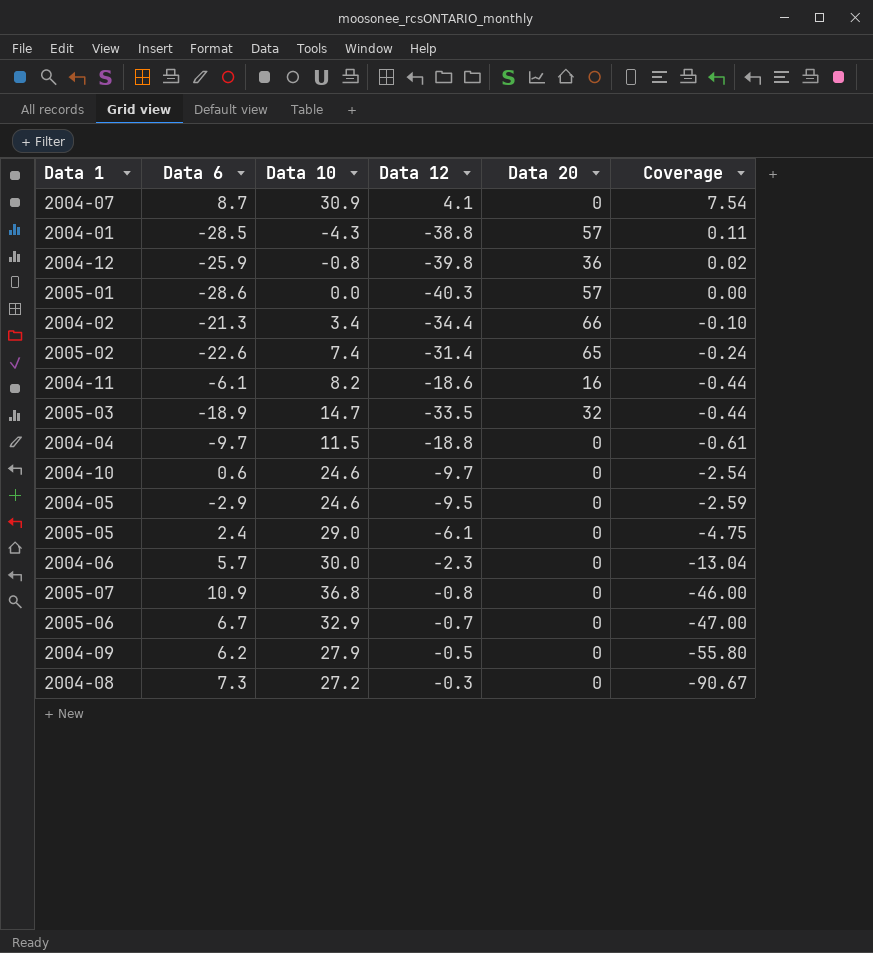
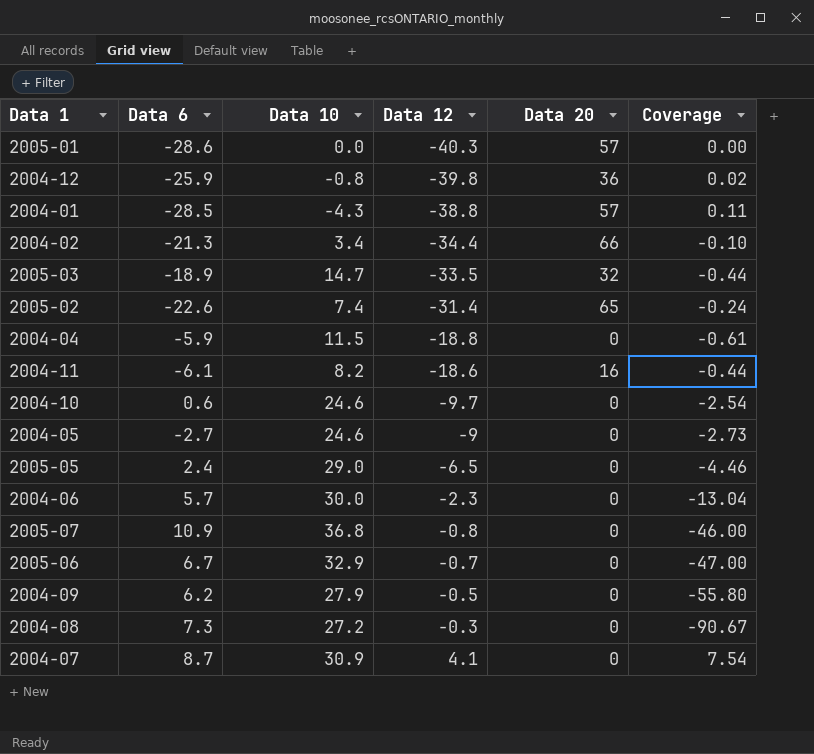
row order: Coverage descending -> Data 12 ascending
2004-04 | Data 6: -9.7 -> -5.9
2004-05 | Data 6: -2.9 -> -2.7
2004-05 | Data 12: -9.5 -> -9
2004-05 | Coverage: -2.59 -> -2.73
2005-05 | Data 12: -6.1 -> -6.5
2005-05 | Coverage: -4.75 -> -4.46

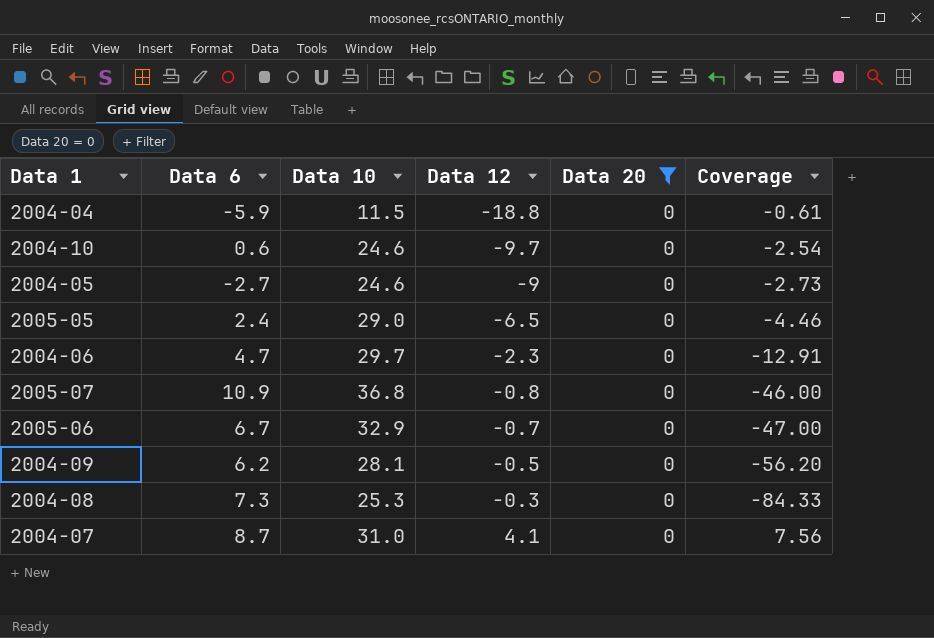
filter: none -> Data 20 = 0
2004-06 | Data 6: 5.7 -> 4.7
2004-06 | Data 10: 30.0 -> 29.7
2004-06 | Coverage: -13.04 -> -12.91
2004-09 | Data 10: 27.9 -> 28.1
2004-09 | Coverage: -55.80 -> -56.20
2004-08 | Data 10: 27.2 -> 25.3
2004-08 | Coverage: -90.67 -> -84.33
2004-07 | Data 10: 30.9 -> 31.0
2004-07 | Coverage: 7.54 -> 7.56

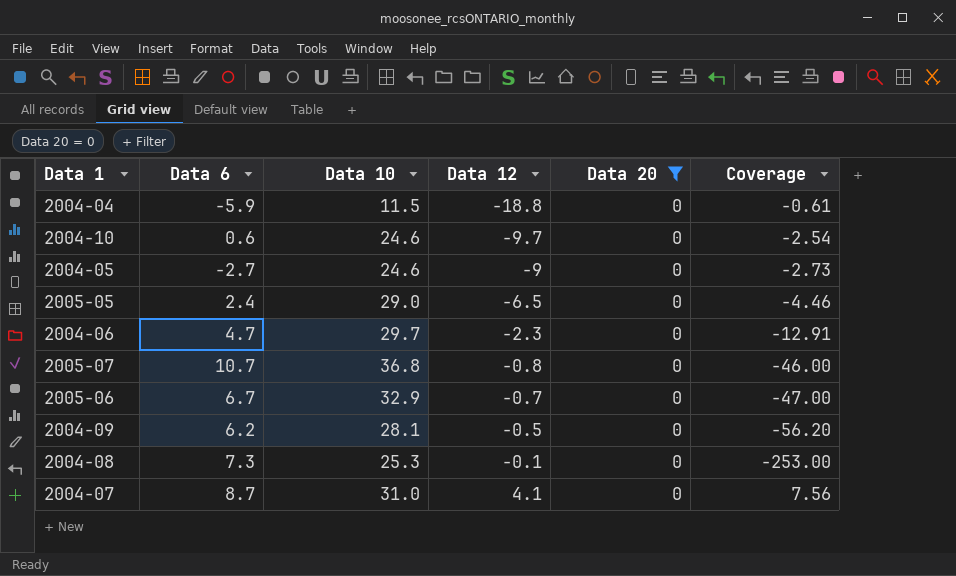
2005-07 | Data 6: 10.9 -> 10.7
2004-08 | Data 12: -0.3 -> -0.1
2004-08 | Coverage: -84.33 -> -253.00

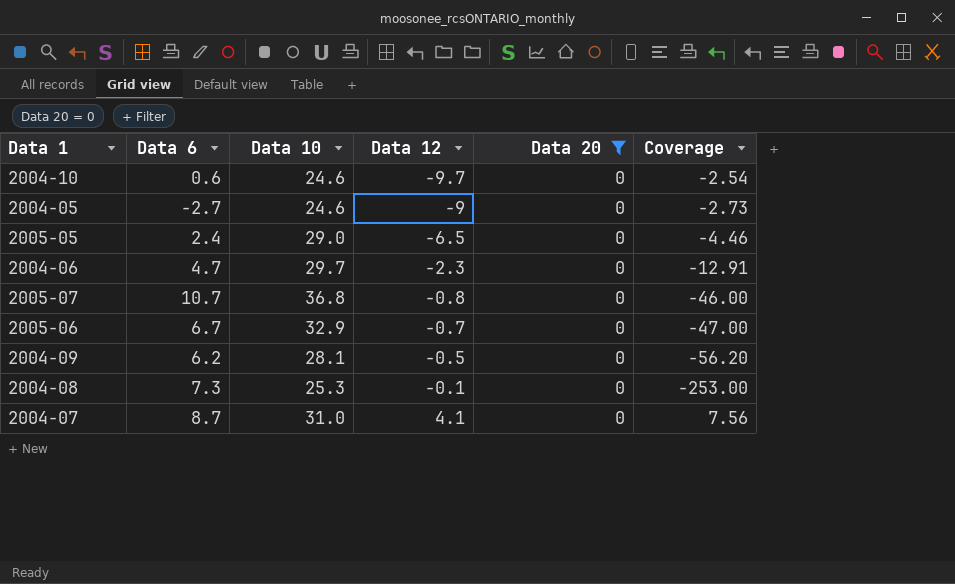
row 2004-04: -5.9 | 11.5 | -18.8 | 0 | -0.61 -> none

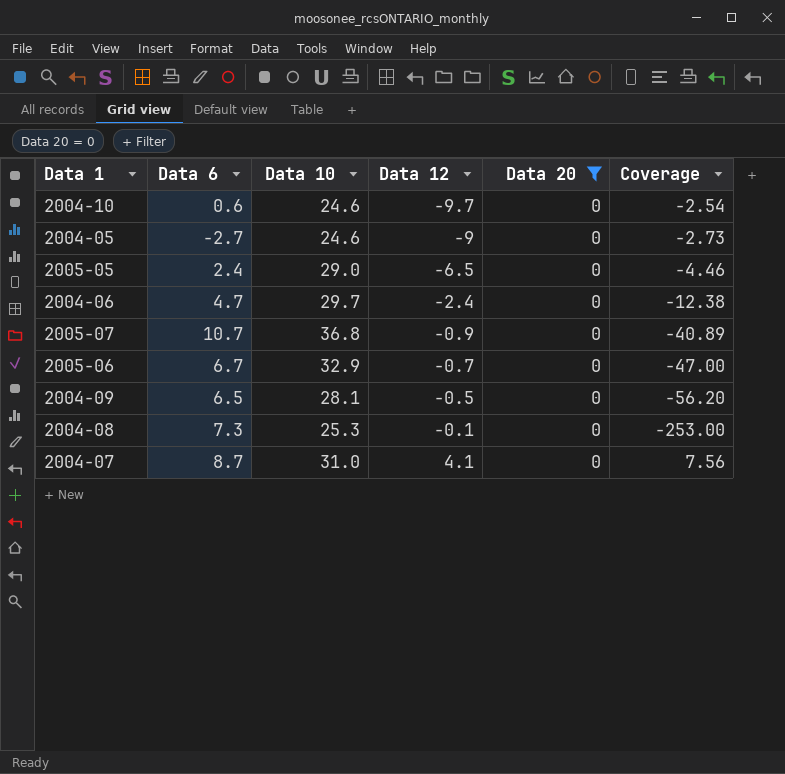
2004-06 | Data 12: -2.3 -> -2.4
2004-06 | Coverage: -12.91 -> -12.38
2005-07 | Data 12: -0.8 -> -0.9
2005-07 | Coverage: -46.00 -> -40.89
2004-09 | Data 6: 6.2 -> 6.5

